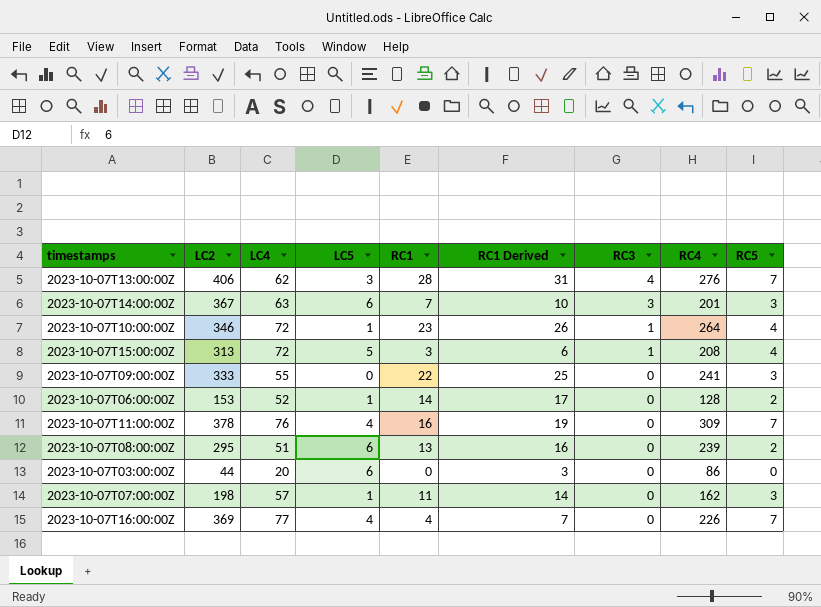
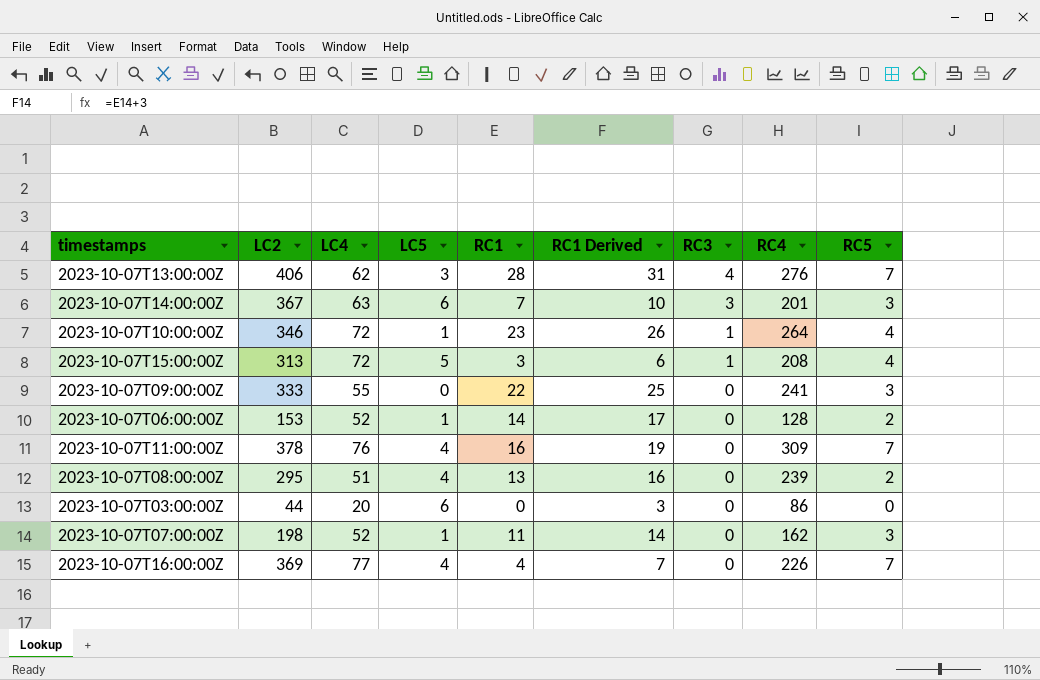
2023-10-07T08:00:00Z | LC5: 6 -> 4
2023-10-07T07:00:00Z | LC4: 57 -> 52

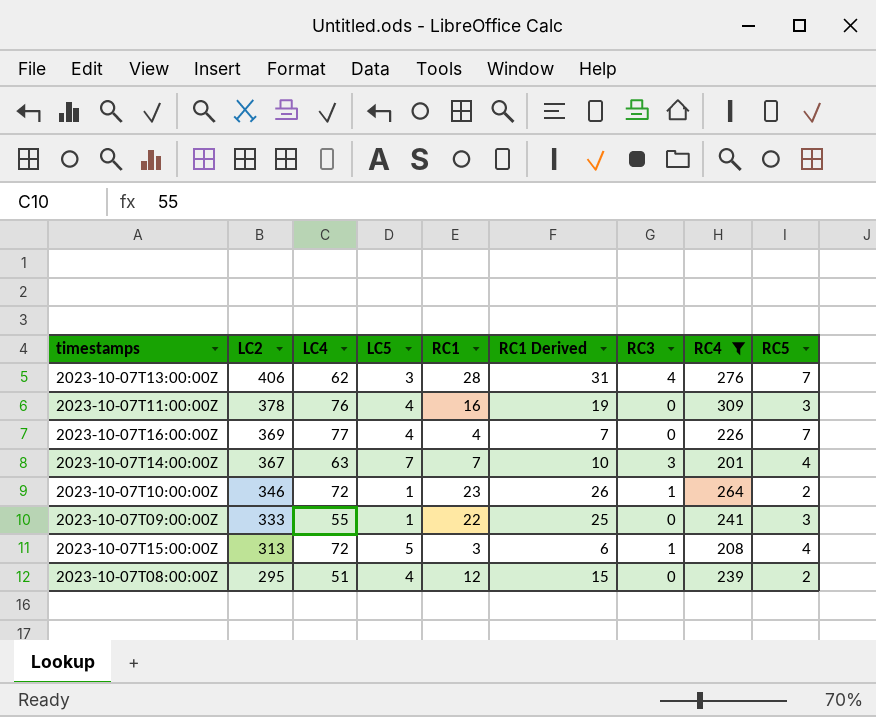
filter: none -> RC4 >= 201
row order: RC3 descending -> LC2 descending
2023-10-07T11:00:00Z | RC5: 7 -> 3
2023-10-07T14:00:00Z | LC5: 6 -> 7
2023-10-07T14:00:00Z | RC5: 3 -> 4
2023-10-07T10:00:00Z | RC5: 4 -> 2
2023-10-07T09:00:00Z | LC5: 0 -> 1
2023-10-07T08:00:00Z | RC1: 13 -> 12
2023-10-07T08:00:00Z | RC1 Derived: 16 -> 15

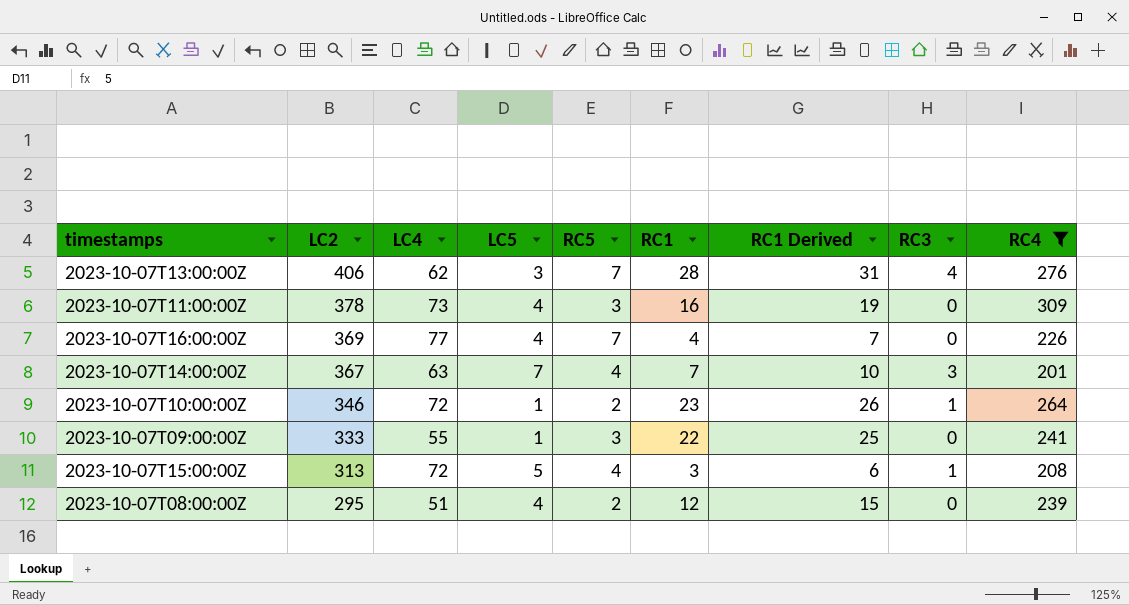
column RC5 | position: 9 -> 5
2023-10-07T11:00:00Z | LC4: 76 -> 73

